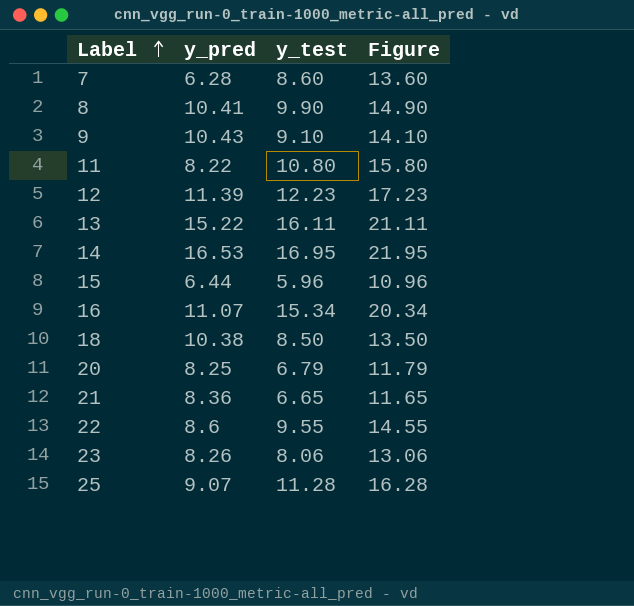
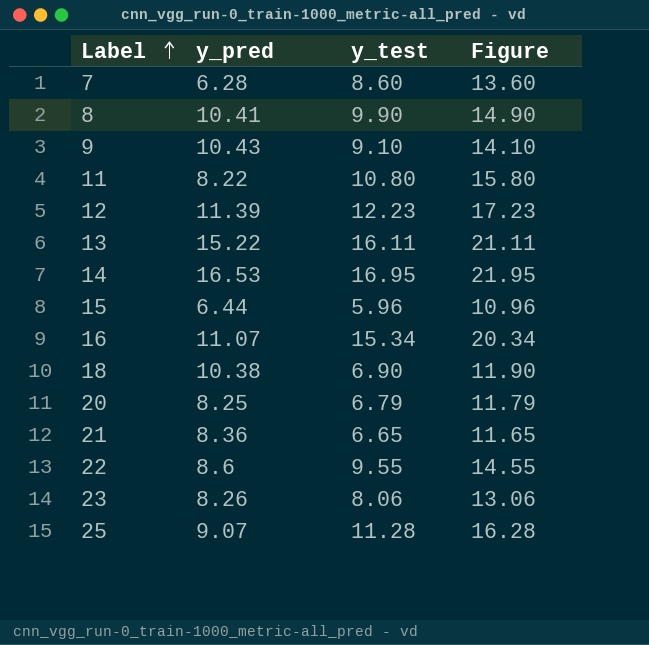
18 | y_test: 8.50 -> 6.90
18 | Figure: 13.50 -> 11.90

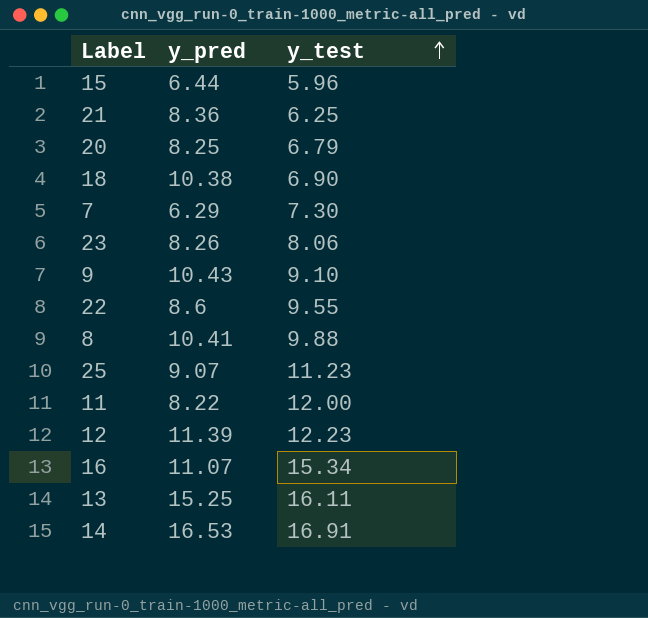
row order: Label ascending -> y_test ascending
column Figure | formula: [y_test] + 5 -> none
21 | y_test: 6.65 -> 6.25
7 | y_pred: 6.28 -> 6.29
7 | y_test: 8.60 -> 7.30
8 | y_test: 9.90 -> 9.88
25 | y_test: 11.28 -> 11.23
11 | y_test: 10.80 -> 12.00
13 | y_pred: 15.22 -> 15.25
14 | y_test: 16.95 -> 16.91

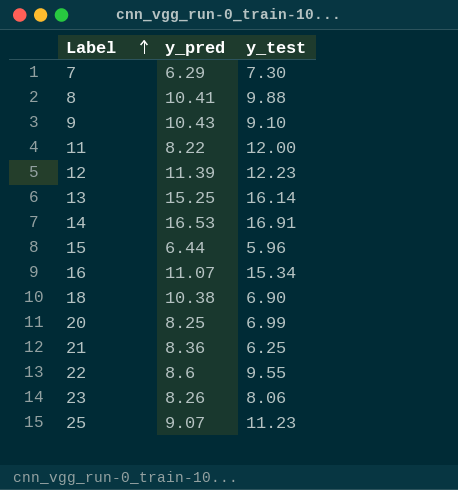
row order: y_test ascending -> Label ascending
13 | y_test: 16.11 -> 16.14
20 | y_test: 6.79 -> 6.99

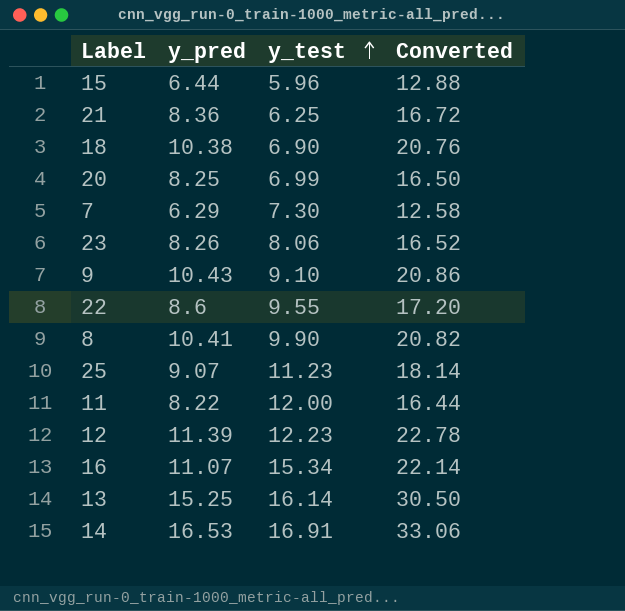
row order: Label ascending -> y_test ascending
column Converted | formula: none -> [y_pred] * 2
8 | y_test: 9.88 -> 9.90

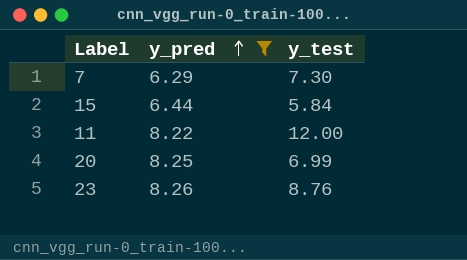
filter: none -> y_pred <= 8.26
row order: y_test ascending -> y_pred ascending
column Converted | formula: [y_pred] * 2 -> none
15 | y_test: 5.96 -> 5.84
23 | y_test: 8.06 -> 8.76

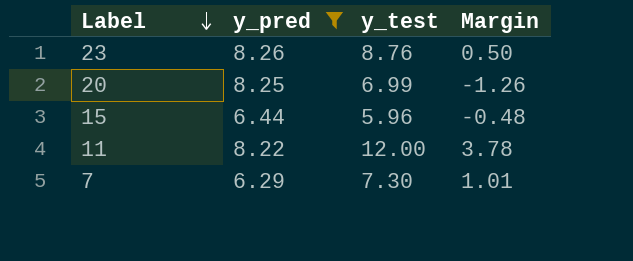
row order: y_pred ascending -> Label descending
column Margin | formula: none -> [y_test] - [y_pred]
15 | y_test: 5.84 -> 5.96

